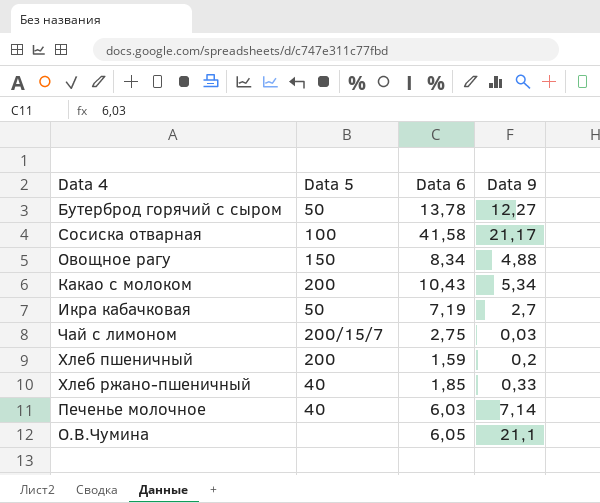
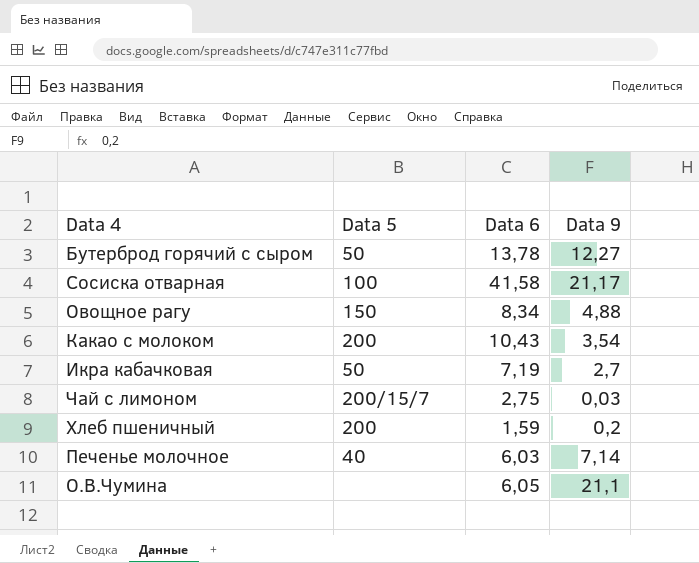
row Хлеб ржано-пшеничный: 40 | 1,85 | 0,33 -> none
Какао с молоком | Data 9: 5,34 -> 3,54

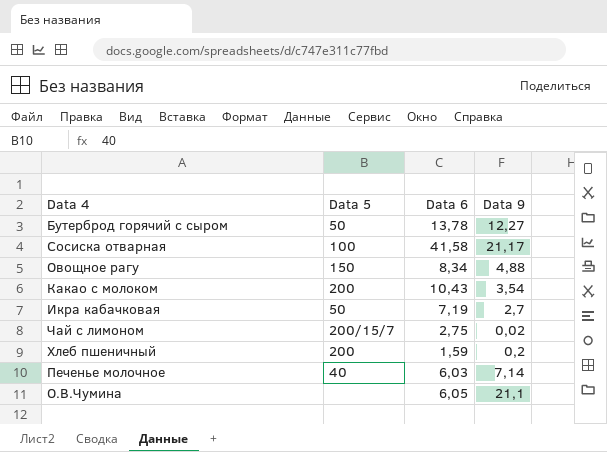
Чай с лимоном | Data 9: 0,03 -> 0,02

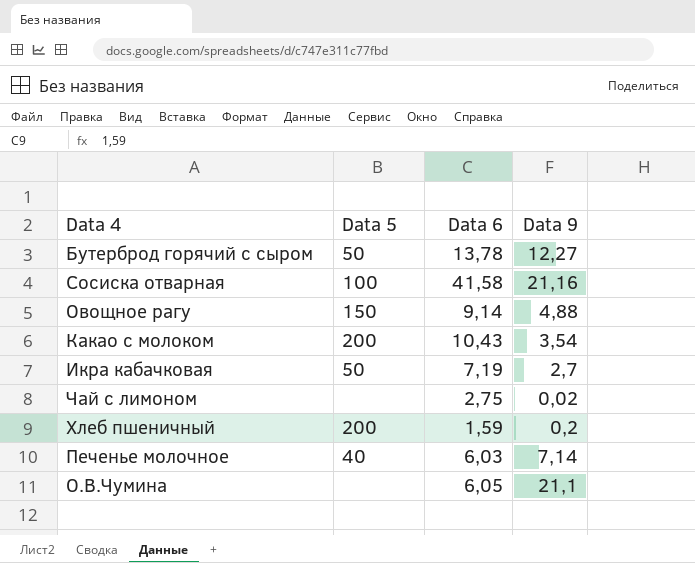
Сосиска отварная | Data 9: 21,17 -> 21,16
Овощное рагу | Data 6: 8,34 -> 9,14
Чай с лимоном | Data 5: 200/15/7 -> none

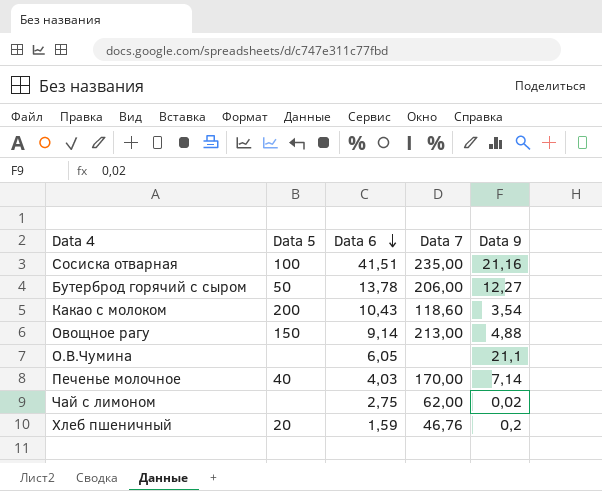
row order: none -> Data 6 descending
column Data 7 | position: none -> 4
row Икра кабачковая: 50 | 7,19 | 2,7 -> none
Сосиска отварная | Data 6: 41,58 -> 41,51
Печенье молочное | Data 6: 6,03 -> 4,03
Хлеб пшеничный | Data 5: 200 -> 20

